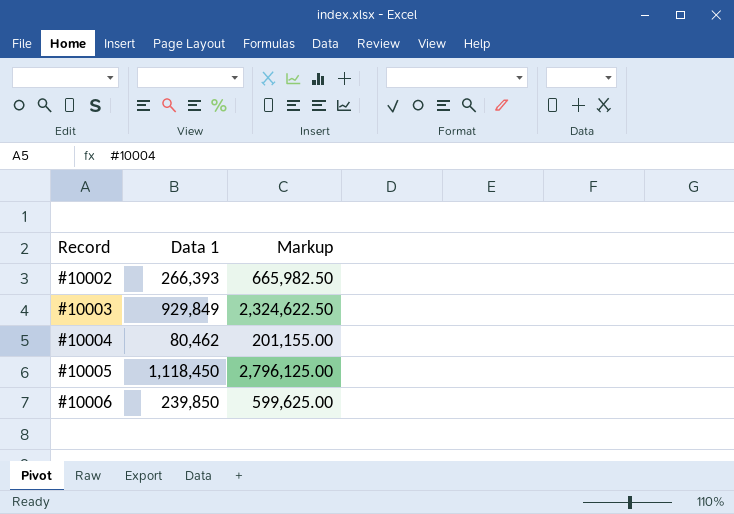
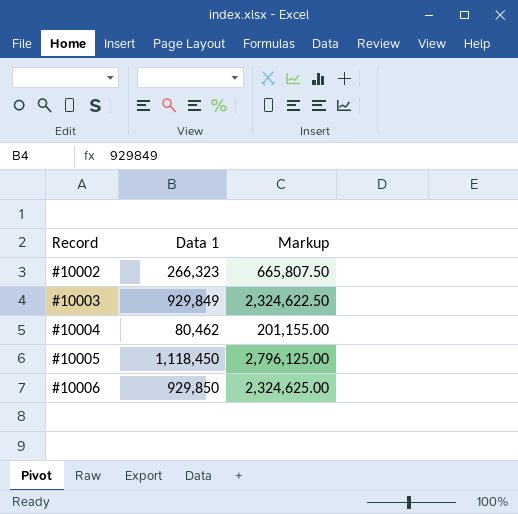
#10002 | Data 1: 266,393 -> 266,323
#10002 | Markup: 665,982.50 -> 665,807.50
#10006 | Data 1: 239,850 -> 929,850
#10006 | Markup: 599,625.00 -> 2,324,625.00

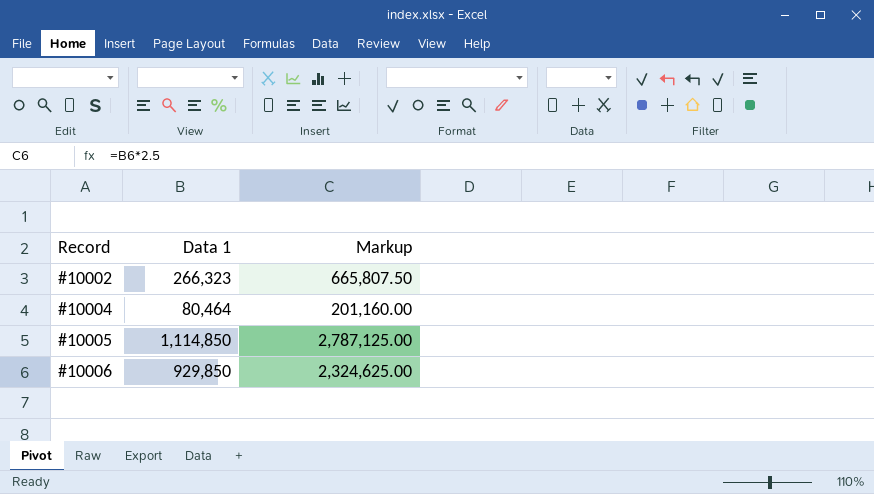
row #10003: 929,849 | 2,324,622.50 -> none
#10004 | Data 1: 80,462 -> 80,464
#10004 | Markup: 201,155.00 -> 201,160.00
#10005 | Data 1: 1,118,450 -> 1,114,850
#10005 | Markup: 2,796,125.00 -> 2,787,125.00

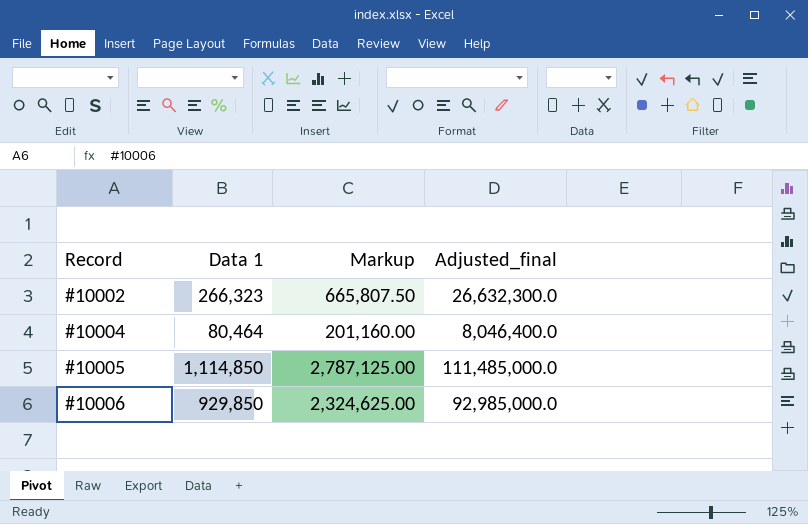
column Adjusted_final | formula: none -> [Data 1] * 100

